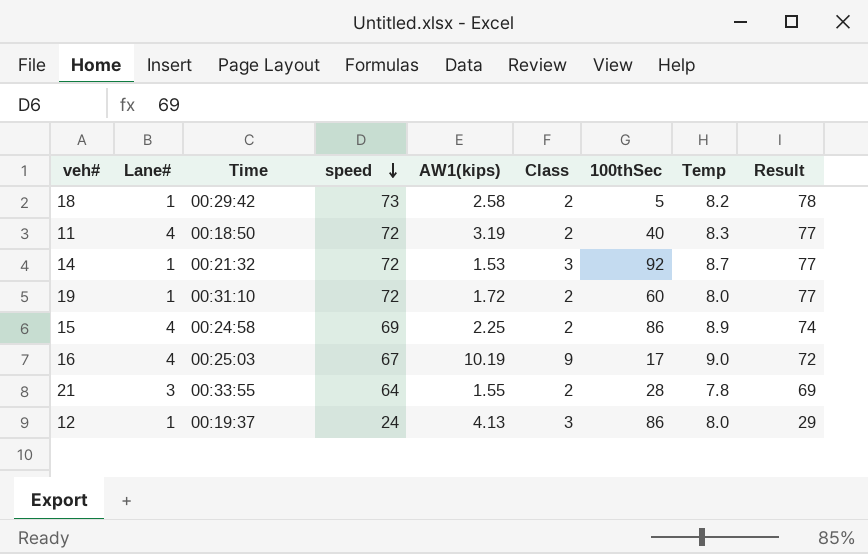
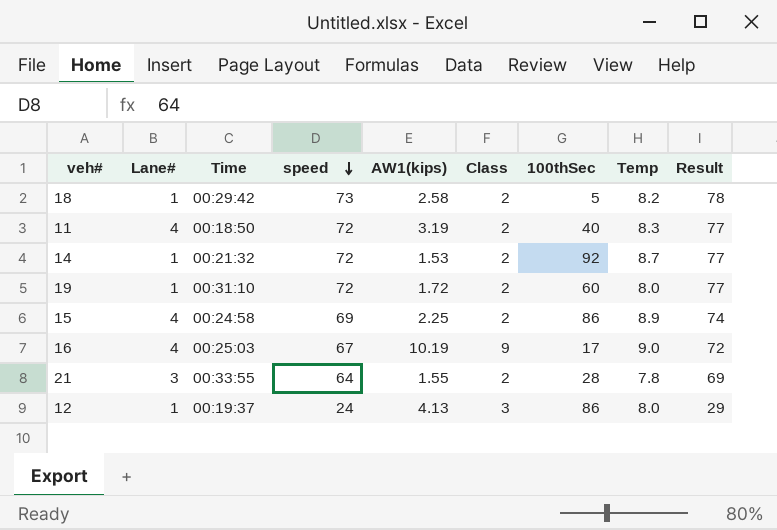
14 | Class: 3 -> 2

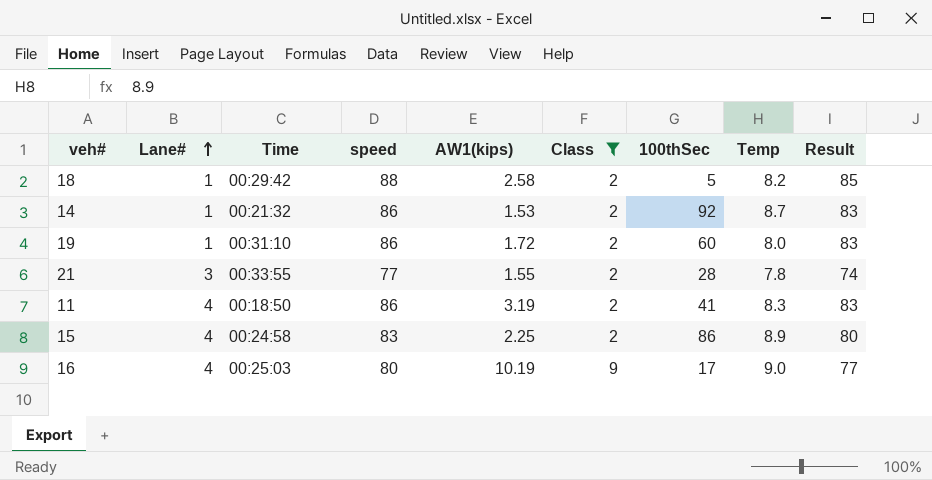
filter: none -> Class != 3
row order: speed descending -> Lane# ascending
column Result | formula: [speed] + 5 -> [speed] - 3
18 | speed: 73 -> 88
14 | speed: 72 -> 86
19 | speed: 72 -> 86
21 | speed: 64 -> 77
11 | speed: 72 -> 86
11 | 100thSec: 40 -> 41
15 | speed: 69 -> 83
16 | speed: 67 -> 80

